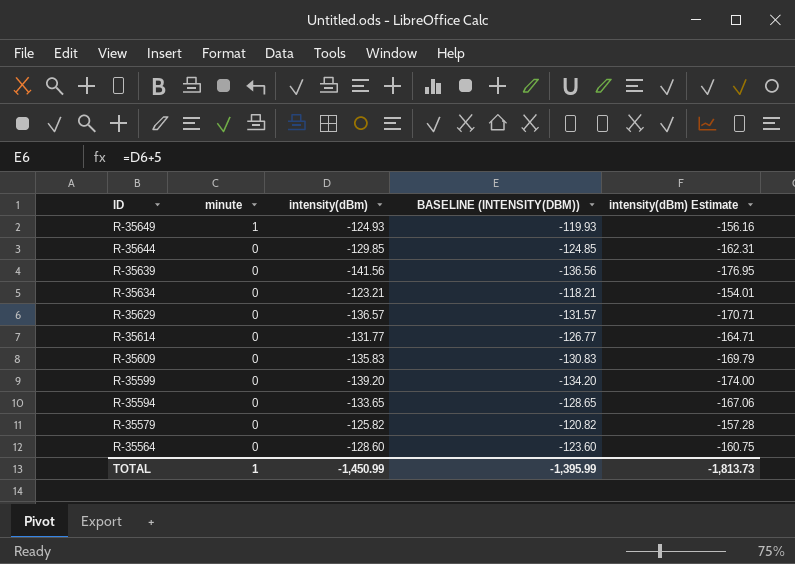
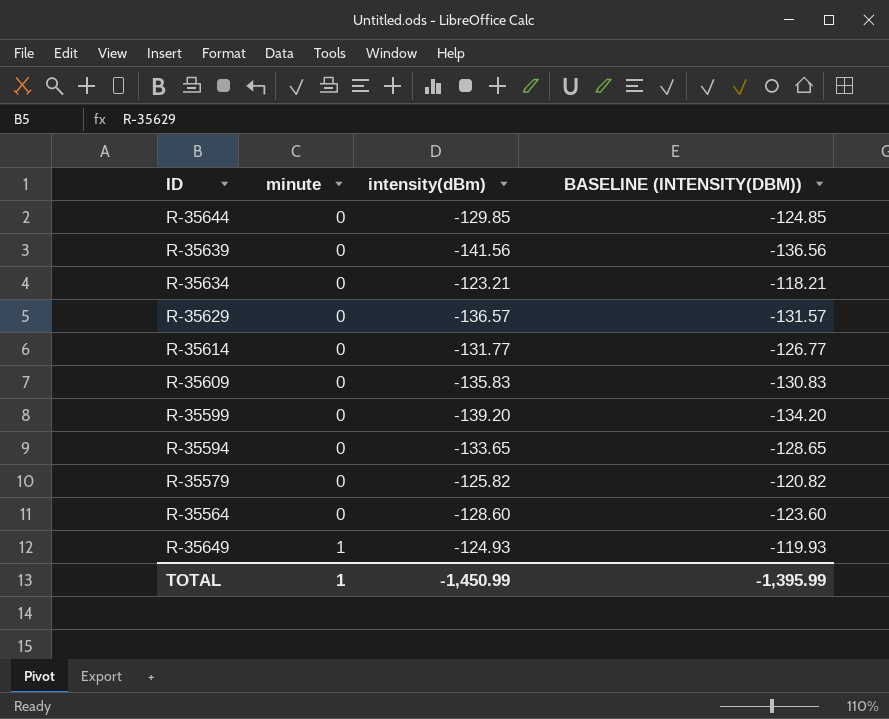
row order: ID descending -> minute ascending
column intensity(dBm) Estimate | formula: [intensity(dBm)] * 1.25 -> none

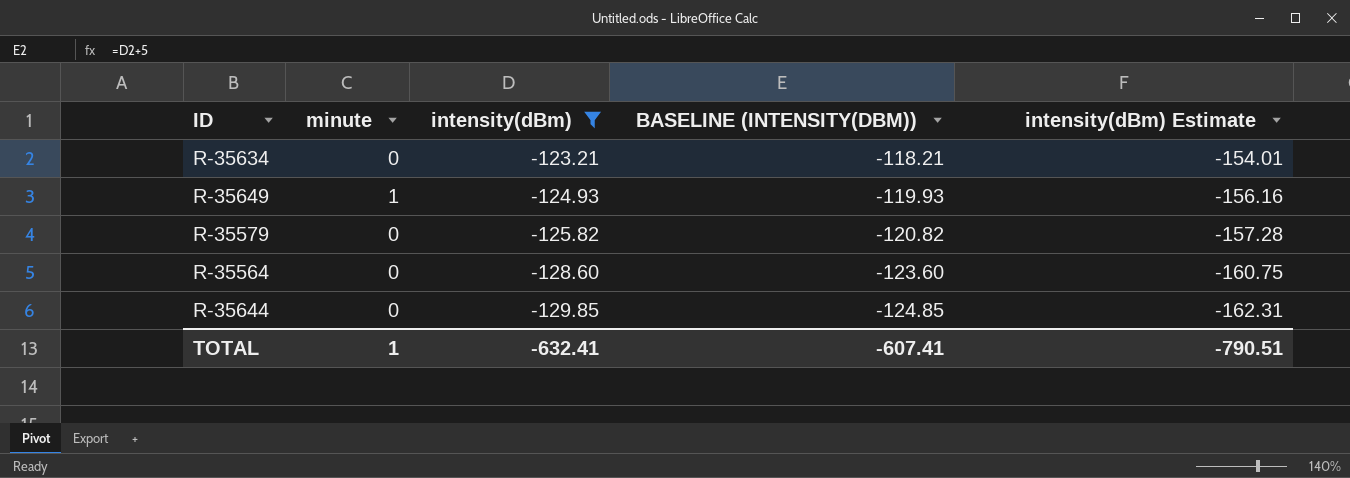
filter: none -> intensity(dBm) >= -129.85
row order: minute ascending -> intensity(dBm) descending
column intensity(dBm) Estimate | formula: none -> [intensity(dBm)] * 1.25
TOTAL | intensity(dBm): -1,450.99 -> -632.41
TOTAL | BASELINE (INTENSITY(DBM)): -1,395.99 -> -607.41

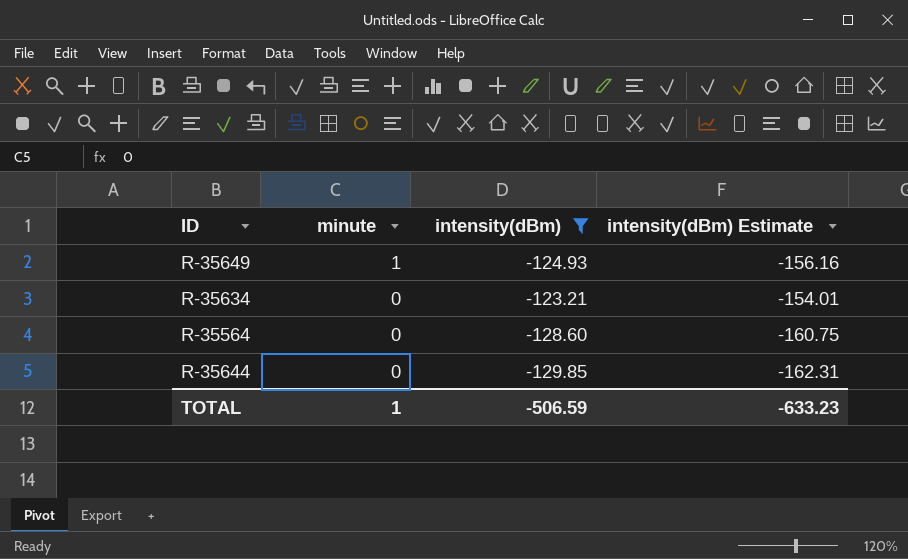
row order: intensity(dBm) descending -> minute descending
column BASELINE (INTENSITY(DBM)) | formula: [intensity(dBm)] + 5 -> none
row R-35579: 0 | -125.82 | -120.82 | -157.28 -> none
TOTAL | intensity(dBm): -632.41 -> -506.59
TOTAL | intensity(dBm) Estimate: -790.51 -> -633.23

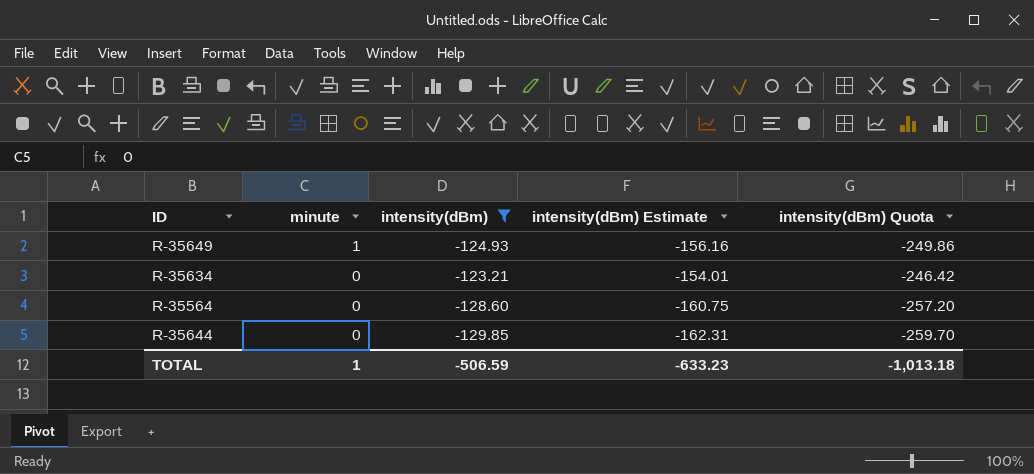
column intensity(dBm) Quota | formula: none -> [intensity(dBm)] * 2

